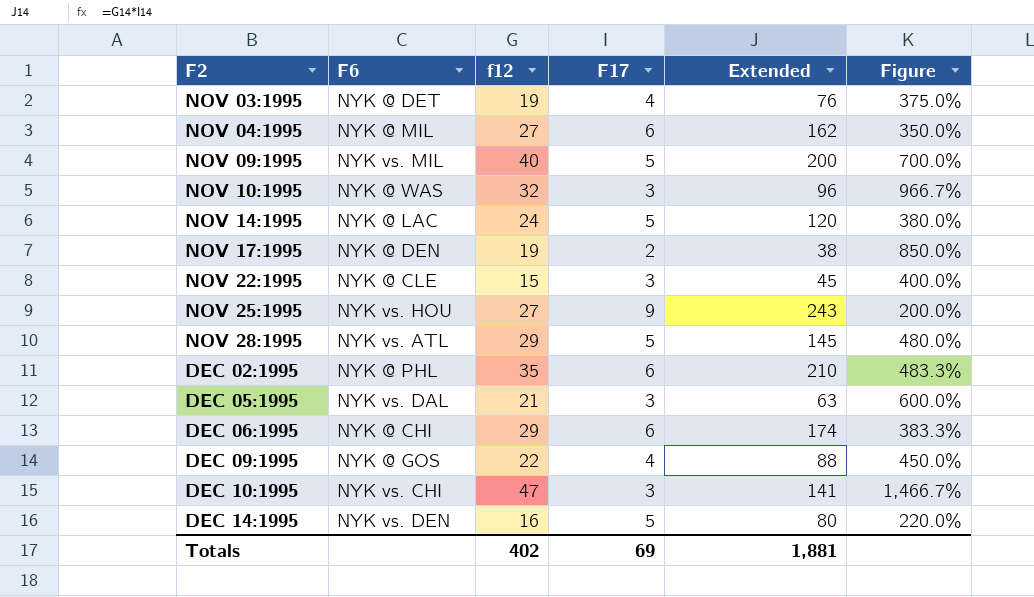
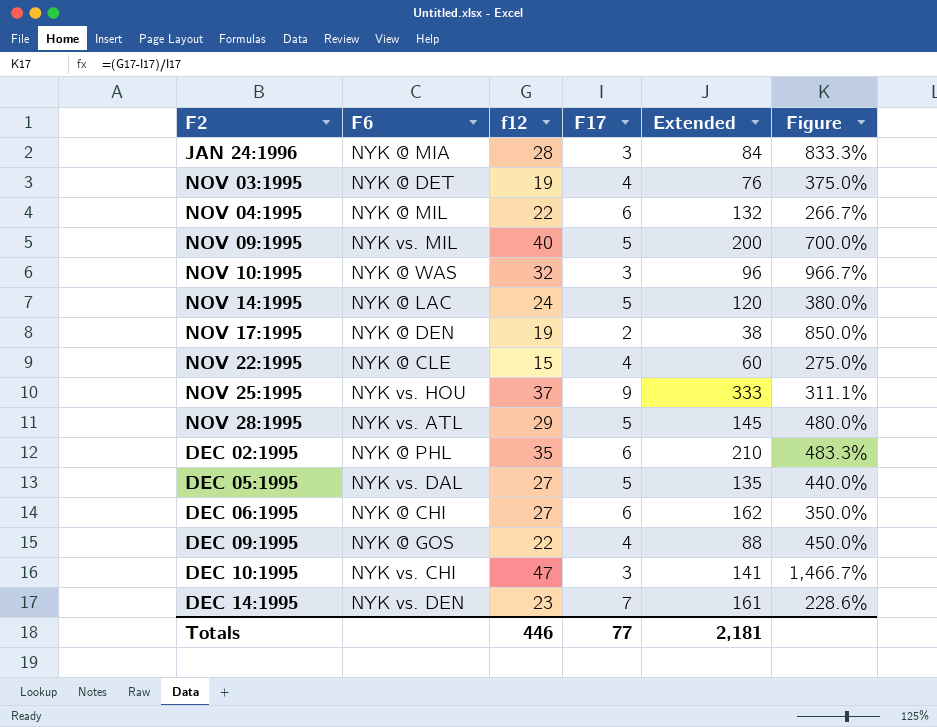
row JAN 24:1996: none -> NYK @ MIA | 28 | 3 | 84 | 833.3%
NOV 04:1995 | f12: 27 -> 22
NOV 04:1995 | Extended: 162 -> 132
NOV 04:1995 | Figure: 350.0% -> 266.7%
NOV 22:1995 | F17: 3 -> 4
NOV 22:1995 | Extended: 45 -> 60
NOV 22:1995 | Figure: 400.0% -> 275.0%
NOV 25:1995 | f12: 27 -> 37
NOV 25:1995 | Extended: 243 -> 333
NOV 25:1995 | Figure: 200.0% -> 311.1%
DEC 05:1995 | f12: 21 -> 27
DEC 05:1995 | F17: 3 -> 5
DEC 05:1995 | Extended: 63 -> 135
DEC 05:1995 | Figure: 600.0% -> 440.0%
DEC 06:1995 | f12: 29 -> 27
DEC 06:1995 | Extended: 174 -> 162
DEC 06:1995 | Figure: 383.3% -> 350.0%
DEC 14:1995 | f12: 16 -> 23
DEC 14:1995 | F17: 5 -> 7
DEC 14:1995 | Extended: 80 -> 161
DEC 14:1995 | Figure: 220.0% -> 228.6%
Totals | f12: 402 -> 446
Totals | F17: 69 -> 77
Totals | Extended: 1,881 -> 2,181

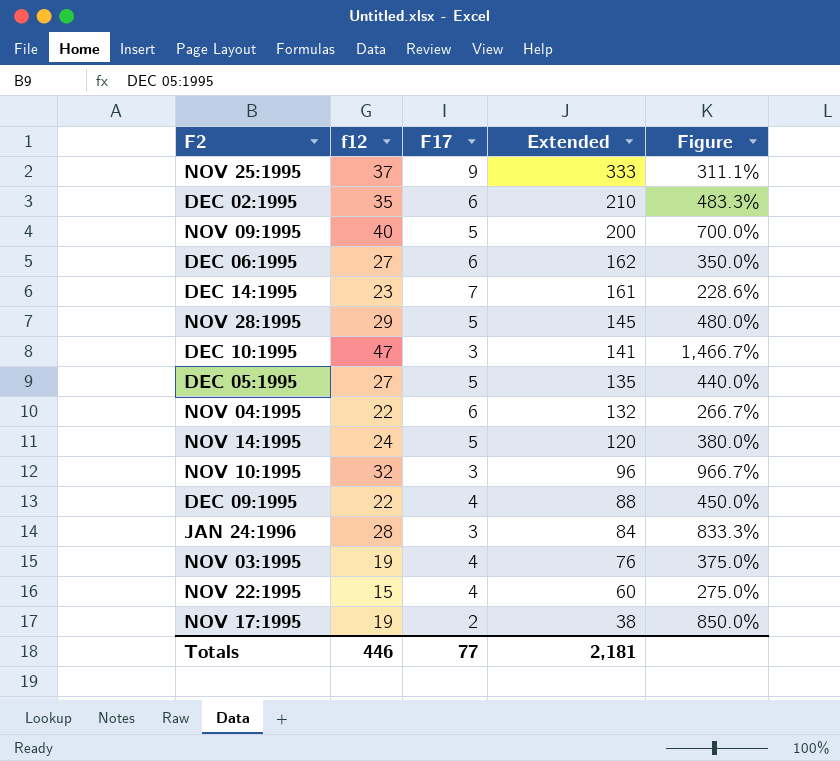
row order: F2 ascending -> Extended descending
column F6 | position: 2 -> none

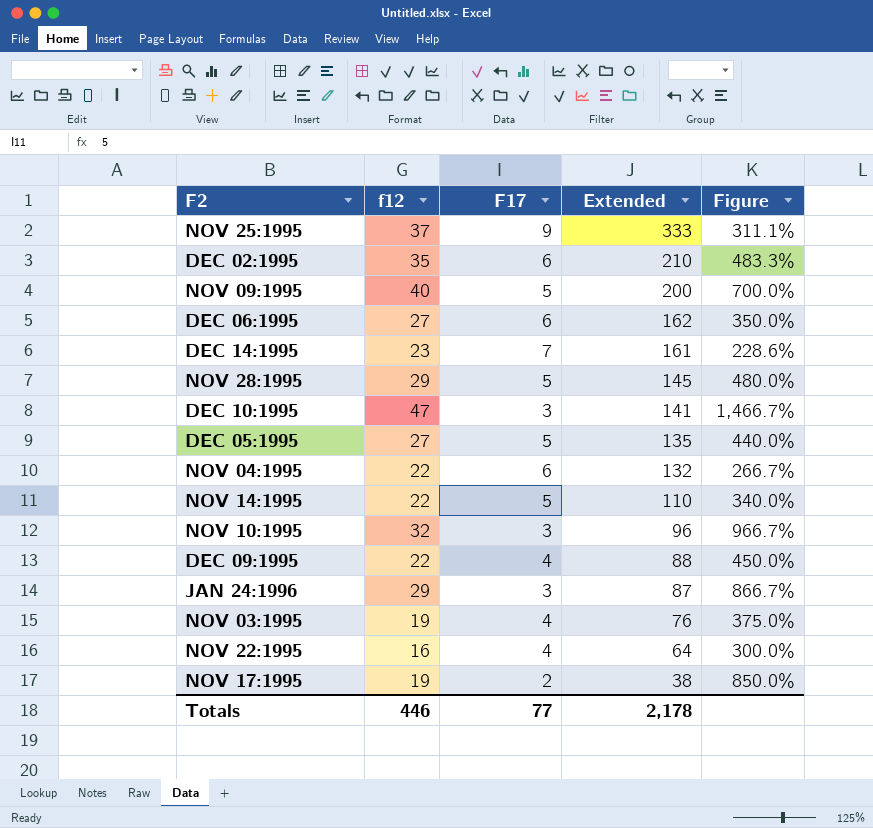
NOV 14:1995 | f12: 24 -> 22
NOV 14:1995 | Extended: 120 -> 110
NOV 14:1995 | Figure: 380.0% -> 340.0%
JAN 24:1996 | f12: 28 -> 29
JAN 24:1996 | Extended: 84 -> 87
JAN 24:1996 | Figure: 833.3% -> 866.7%
NOV 22:1995 | f12: 15 -> 16
NOV 22:1995 | Extended: 60 -> 64
NOV 22:1995 | Figure: 275.0% -> 300.0%
Totals | Extended: 2,181 -> 2,178

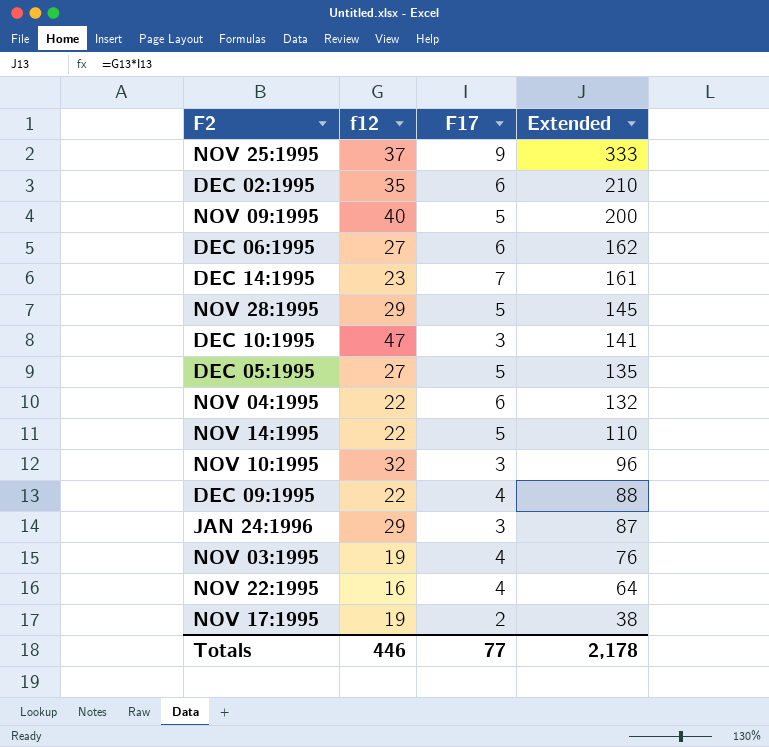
column Figure | formula: ([f12] - [F17]) / [F17] -> none

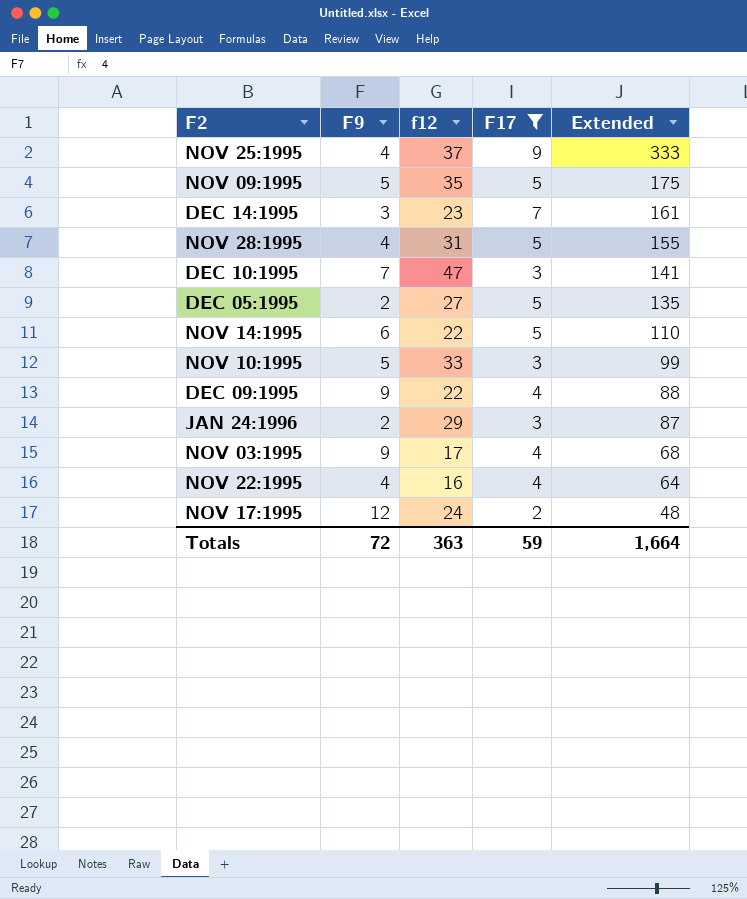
filter: none -> F17 != 6
column F9 | position: none -> 2
NOV 09:1995 | f12: 40 -> 35
NOV 09:1995 | Extended: 200 -> 175
NOV 28:1995 | f12: 29 -> 31
NOV 28:1995 | Extended: 145 -> 155
NOV 10:1995 | f12: 32 -> 33
NOV 10:1995 | Extended: 96 -> 99
NOV 03:1995 | f12: 19 -> 17
NOV 03:1995 | Extended: 76 -> 68
NOV 17:1995 | f12: 19 -> 24
NOV 17:1995 | Extended: 38 -> 48
Totals | f12: 446 -> 363
Totals | F17: 77 -> 59
Totals | Extended: 2,178 -> 1,664

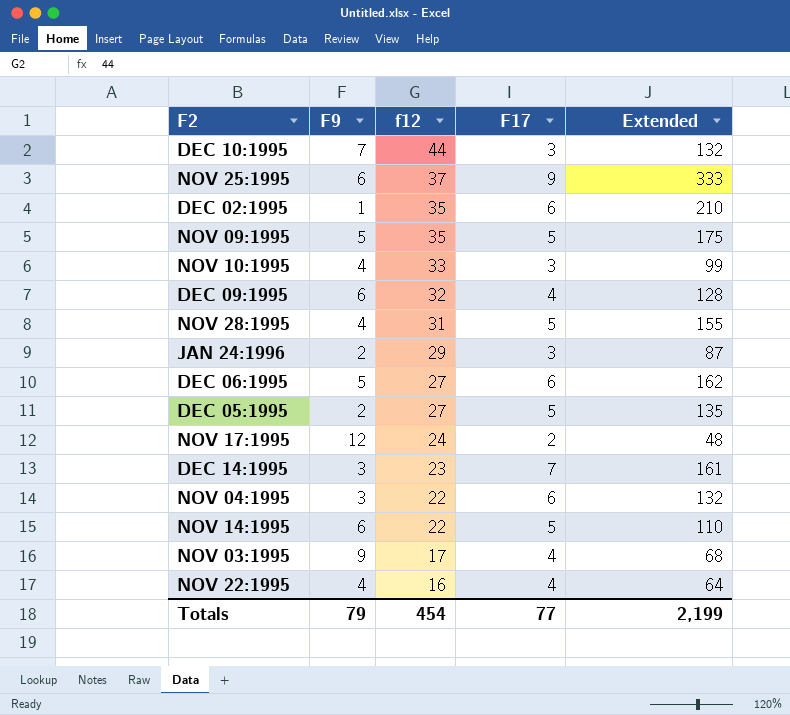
filter: F17 != 6 -> none
row order: Extended descending -> f12 descending
DEC 10:1995 | f12: 47 -> 44
DEC 10:1995 | Extended: 141 -> 132
NOV 25:1995 | F9: 4 -> 6
NOV 10:1995 | F9: 5 -> 4
DEC 09:1995 | F9: 9 -> 6
DEC 09:1995 | f12: 22 -> 32
DEC 09:1995 | Extended: 88 -> 128
Totals | F9: 72 -> 79
Totals | f12: 363 -> 454
Totals | F17: 59 -> 77
Totals | Extended: 1,664 -> 2,199

